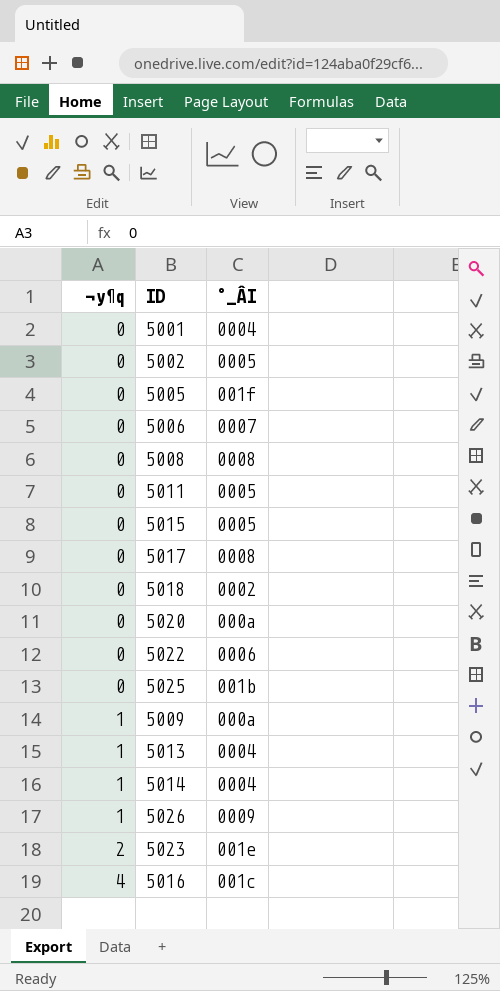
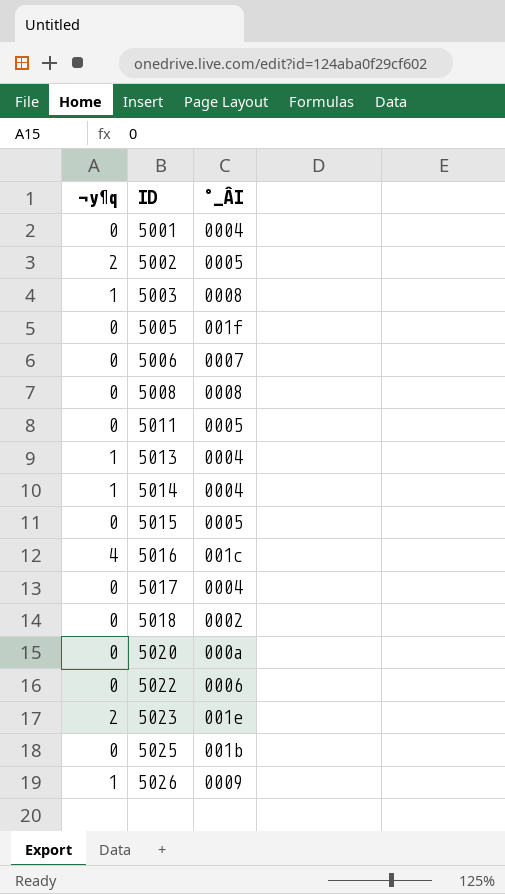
row order: ¬y¶q ascending -> ID ascending
row 5009: 1 | 000a -> none
5002 | ¬y¶q: 0 -> 2
row 5003: none -> 1 | 0008
5017 | °_ÂI: 0008 -> 0004

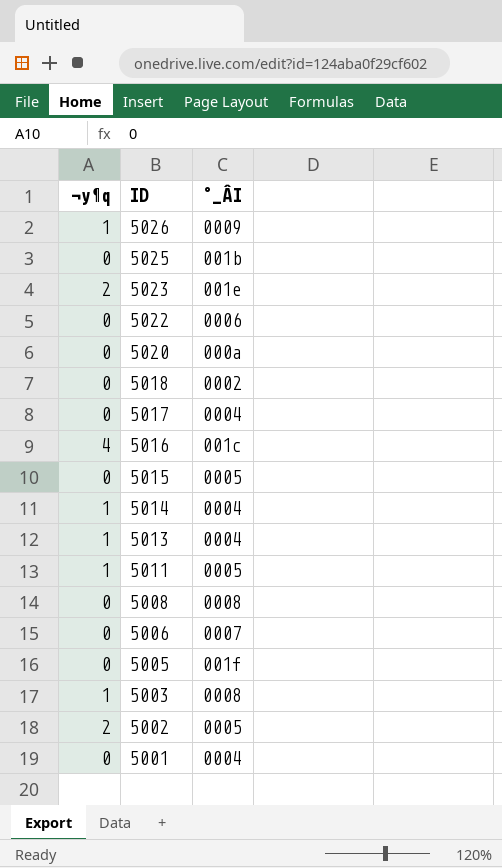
row order: ID ascending -> ID descending
5011 | ¬y¶q: 0 -> 1

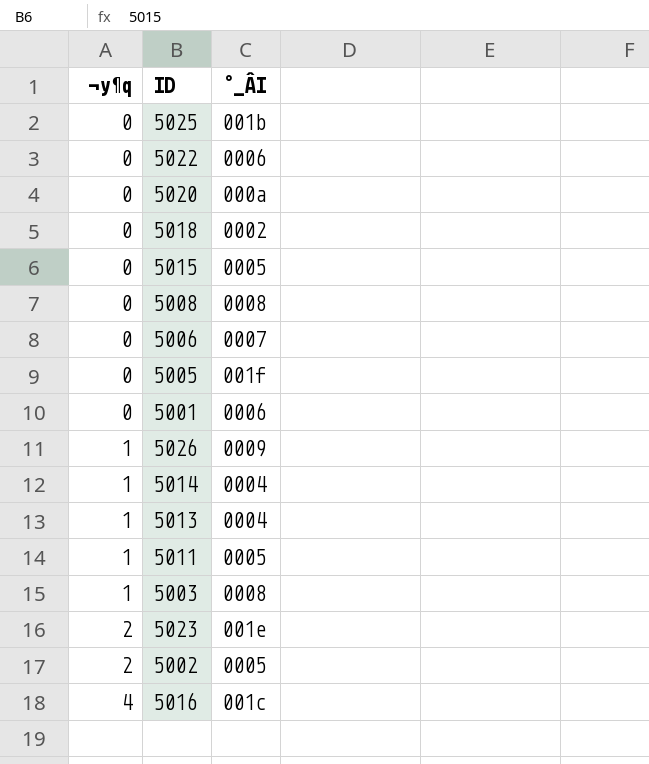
row order: ID descending -> ¬y¶q ascending
row 5017: 0 | 0004 -> none
5001 | °_ÂI: 0004 -> 0006

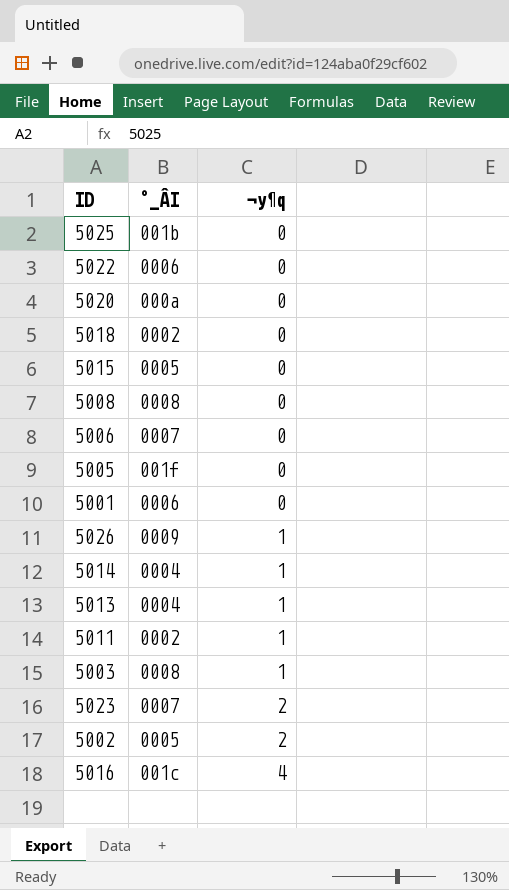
column ¬y¶q | position: 1 -> 3
5011 | °_ÂI: 0005 -> 0002
5023 | °_ÂI: 001e -> 0007

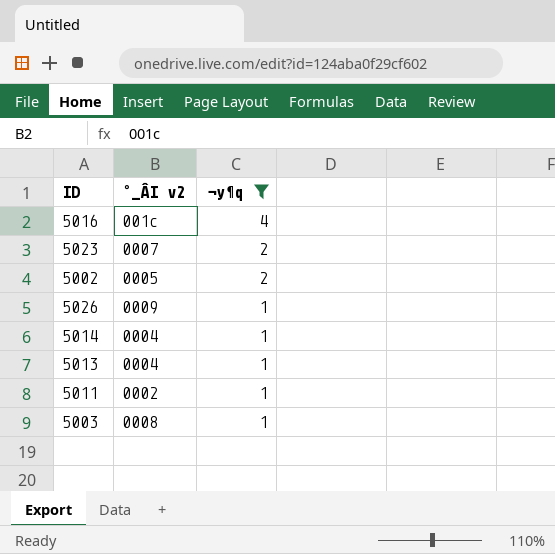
filter: none -> ¬y¶q != 0
row order: ¬y¶q ascending -> ¬y¶q descending
column name: °_ÂI -> °_ÂI v2

